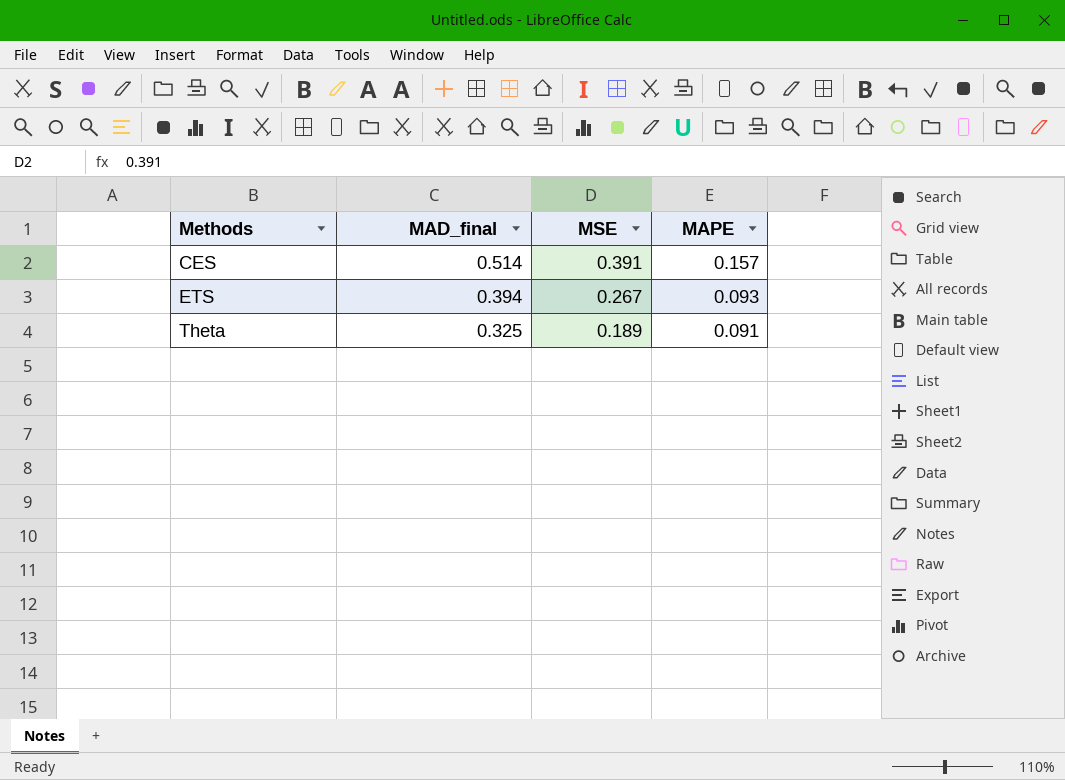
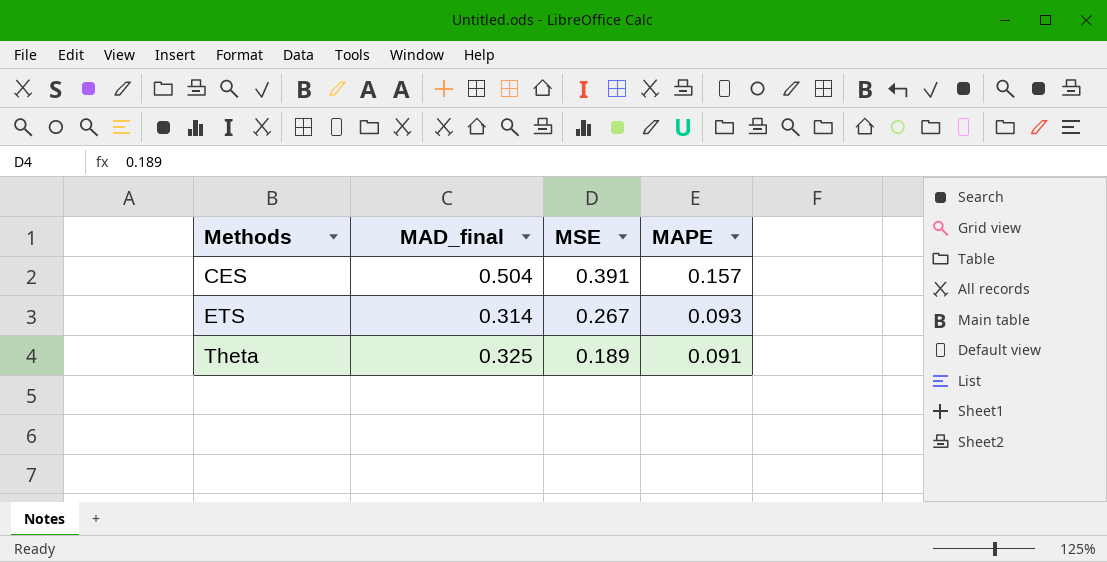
CES | MAD_final: 0.514 -> 0.504
ETS | MAD_final: 0.394 -> 0.314

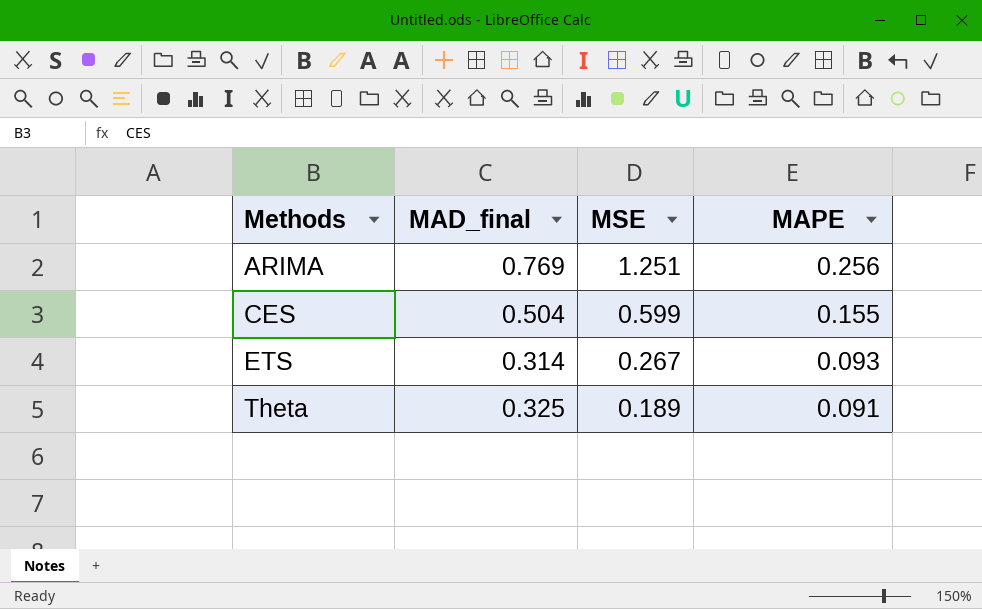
row ARIMA: none -> 0.769 | 1.251 | 0.256
CES | MSE: 0.391 -> 0.599
CES | MAPE: 0.157 -> 0.155

